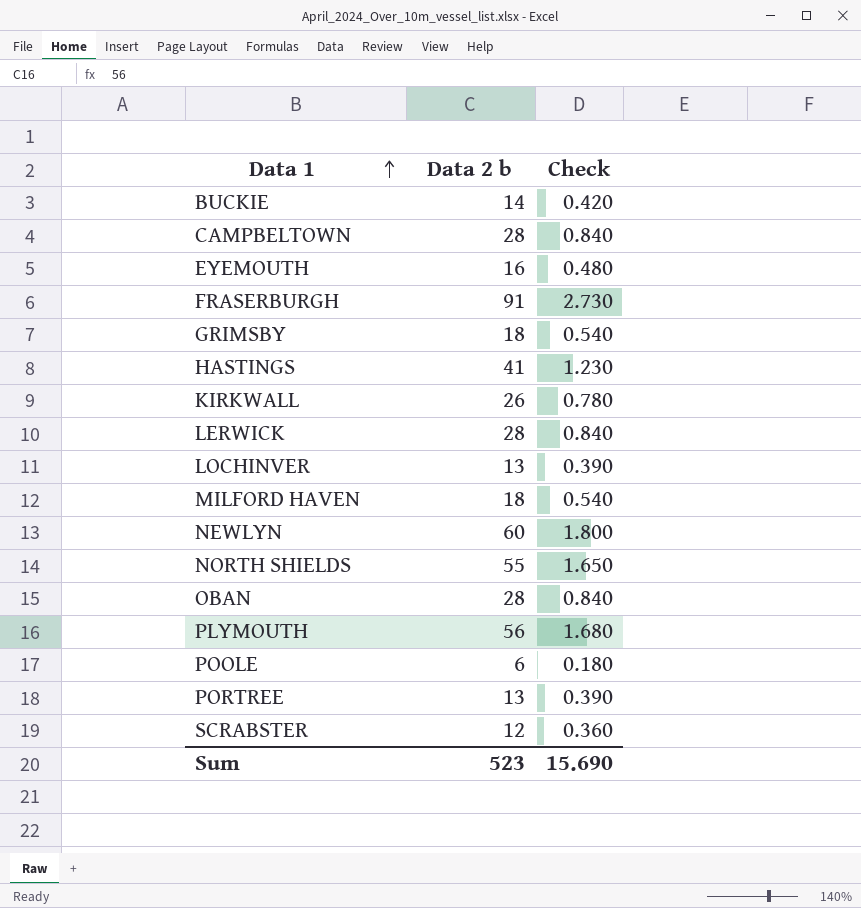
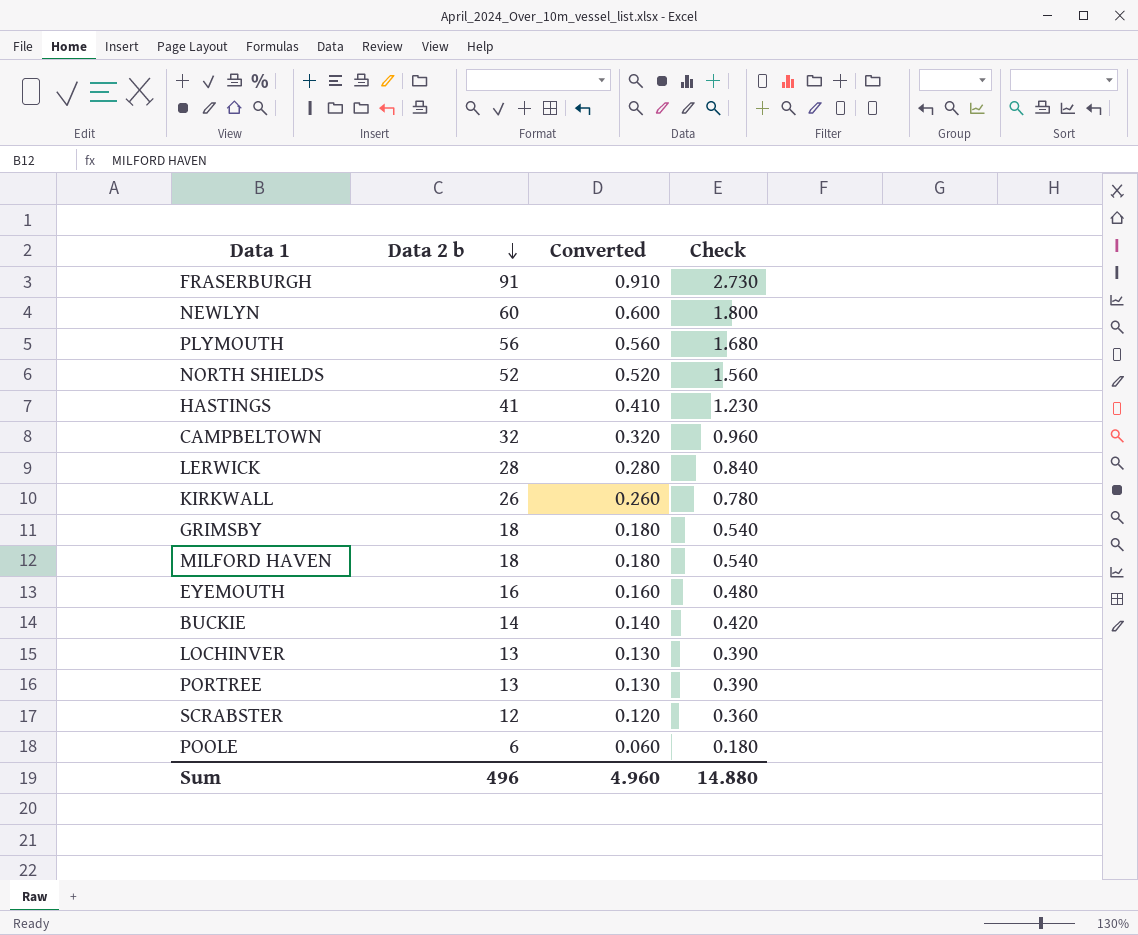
row order: Data 1 ascending -> Data 2 b descending
column Converted | formula: none -> [Data 2 b] * 0.01
row OBAN: 28 | 0.840 -> none
NORTH SHIELDS | Data 2 b: 55 -> 52
NORTH SHIELDS | Check: 1.650 -> 1.560
CAMPBELTOWN | Data 2 b: 28 -> 32
CAMPBELTOWN | Check: 0.840 -> 0.960
Sum | Data 2 b: 523 -> 496
Sum | Check: 15.690 -> 14.880

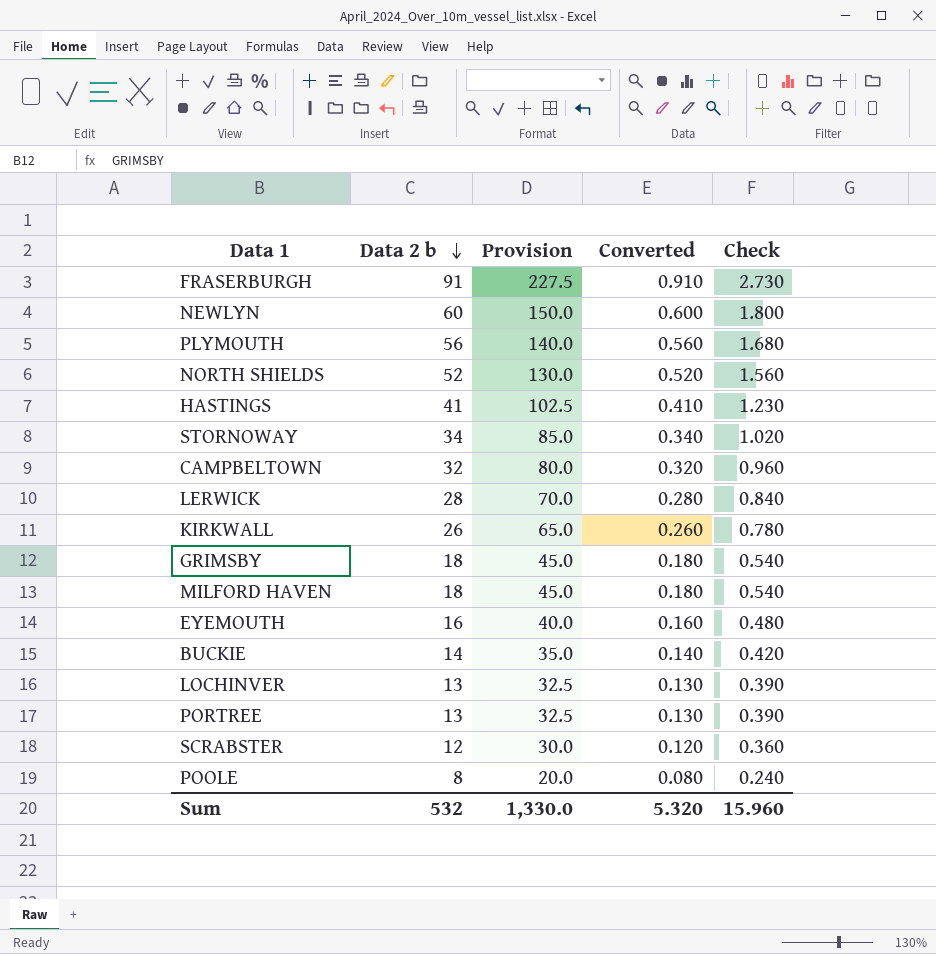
column Provision | formula: none -> [Data 2 b] * 2.5
row STORNOWAY: none -> 34 | 85.0 | 0.340 | 1.020
POOLE | Data 2 b: 6 -> 8
POOLE | Converted: 0.060 -> 0.080
POOLE | Check: 0.180 -> 0.240
Sum | Data 2 b: 496 -> 532
Sum | Converted: 4.960 -> 5.320
Sum | Check: 14.880 -> 15.960

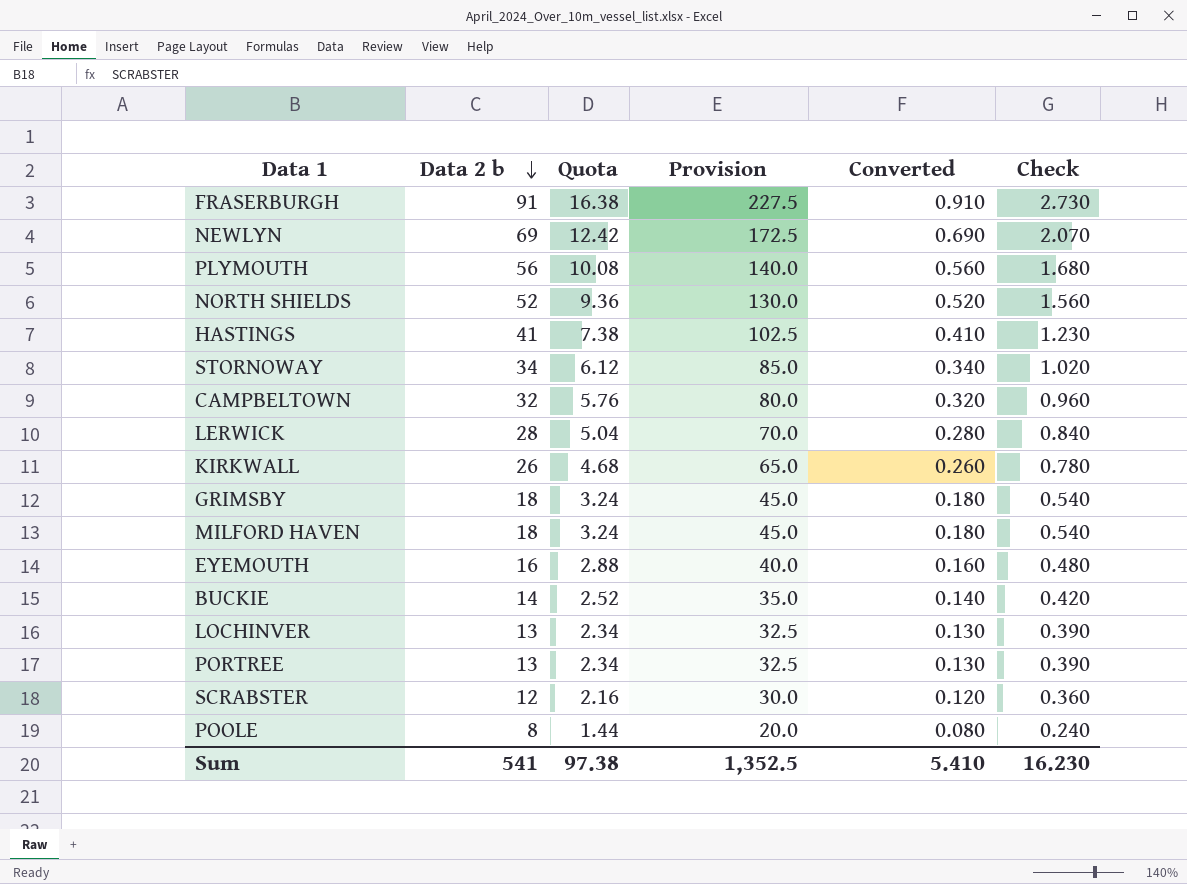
column Quota | formula: none -> [Data 2 b] * 0.18
NEWLYN | Data 2 b: 60 -> 69
NEWLYN | Provision: 150.0 -> 172.5
NEWLYN | Converted: 0.600 -> 0.690
NEWLYN | Check: 1.800 -> 2.070
Sum | Data 2 b: 532 -> 541
Sum | Provision: 1,330.0 -> 1,352.5
Sum | Converted: 5.320 -> 5.410
Sum | Check: 15.960 -> 16.230

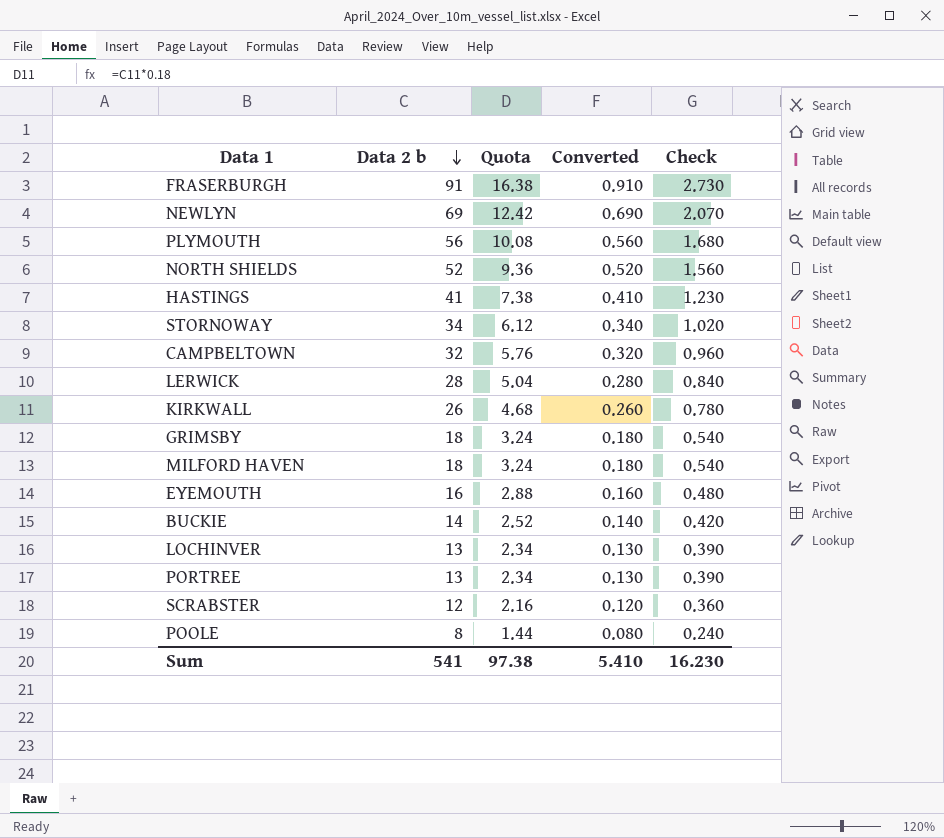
column Provision | formula: [Data 2 b] * 2.5 -> none

